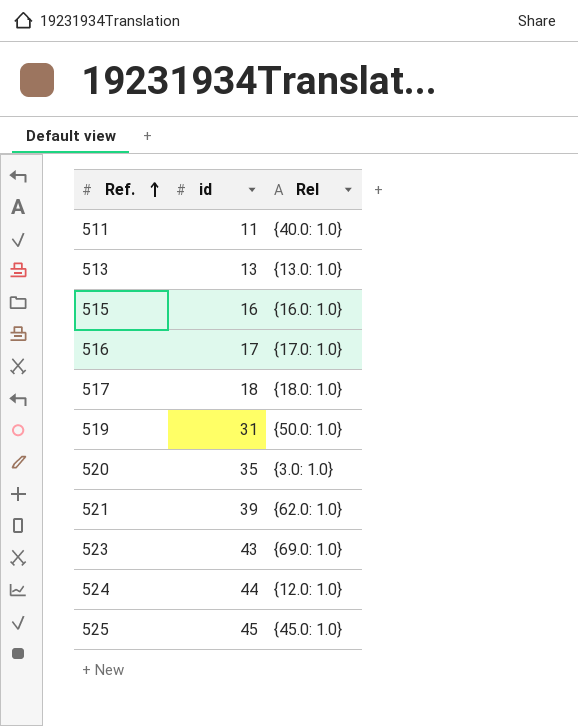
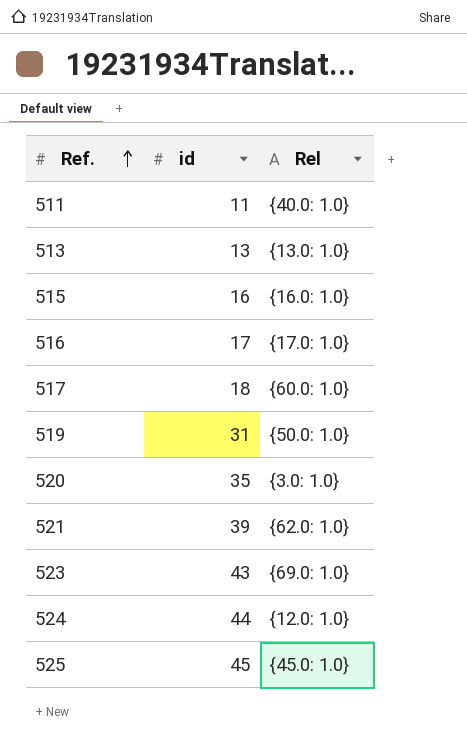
517 | Rel: {18.0: 1.0} -> {60.0: 1.0}

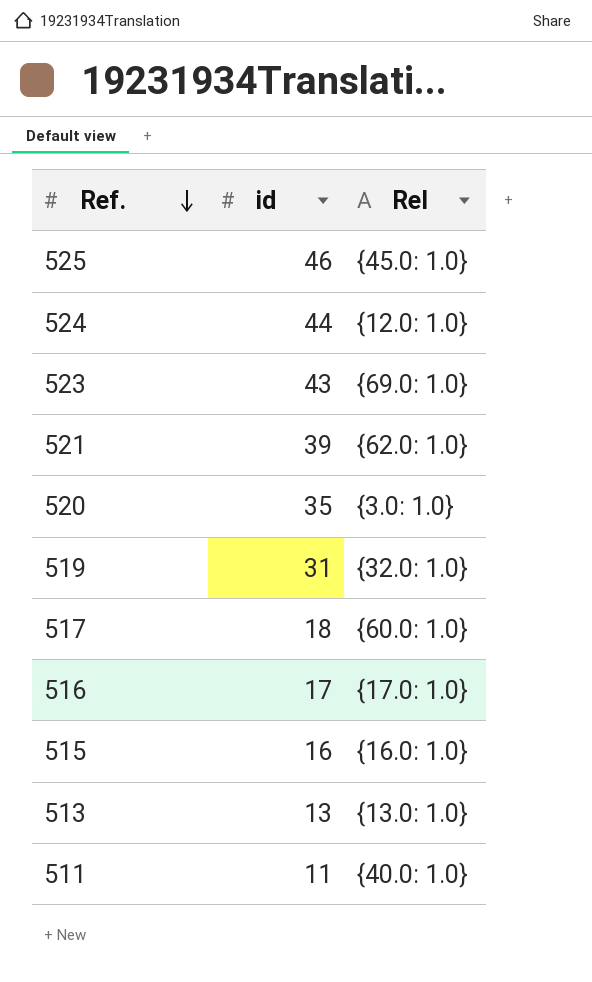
row order: Ref. ascending -> Ref. descending
525 | id: 45 -> 46
519 | Rel: {50.0: 1.0} -> {32.0: 1.0}

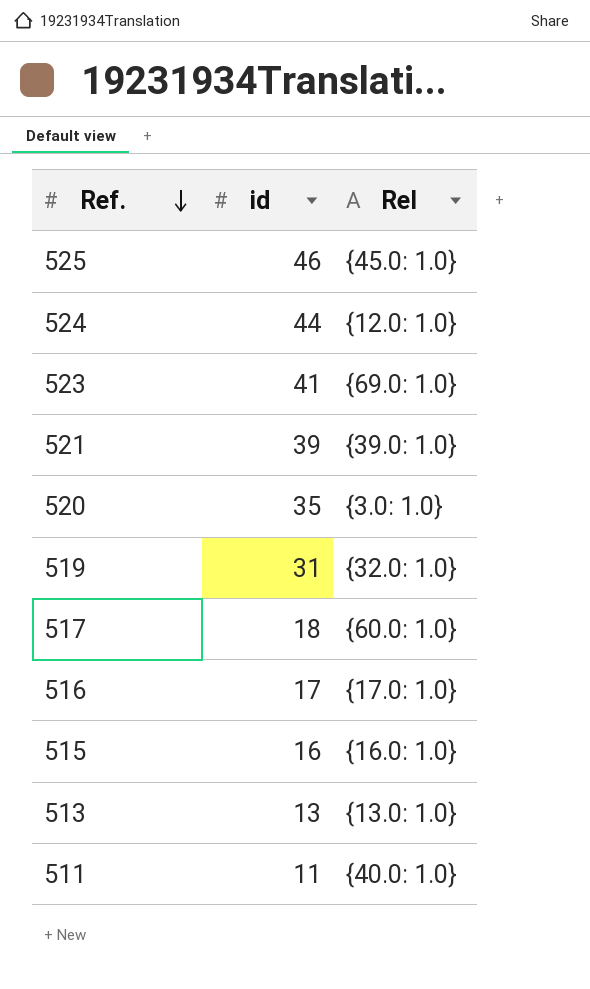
523 | id: 43 -> 41
521 | Rel: {62.0: 1.0} -> {39.0: 1.0}

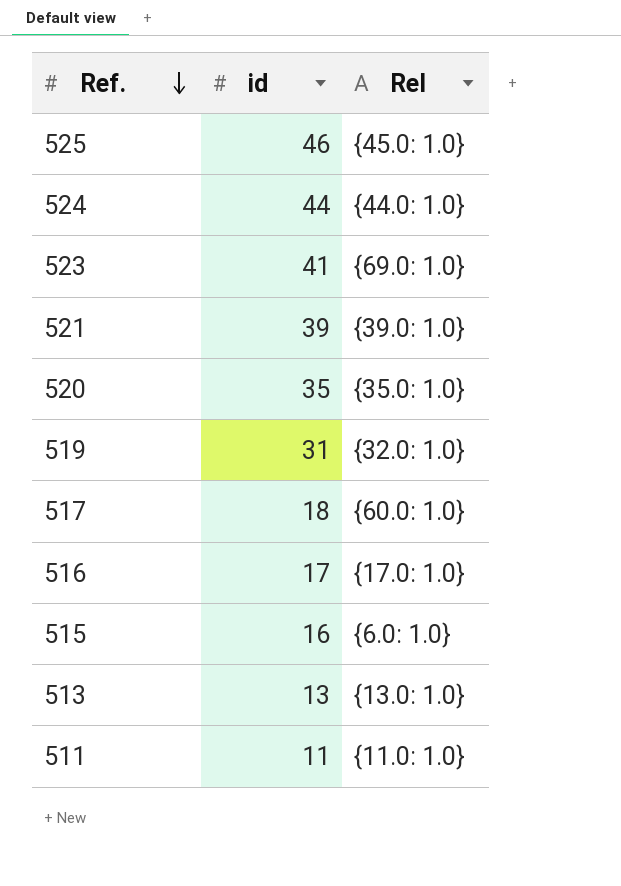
524 | Rel: {12.0: 1.0} -> {44.0: 1.0}
520 | Rel: {3.0: 1.0} -> {35.0: 1.0}
515 | Rel: {16.0: 1.0} -> {6.0: 1.0}
511 | Rel: {40.0: 1.0} -> {11.0: 1.0}

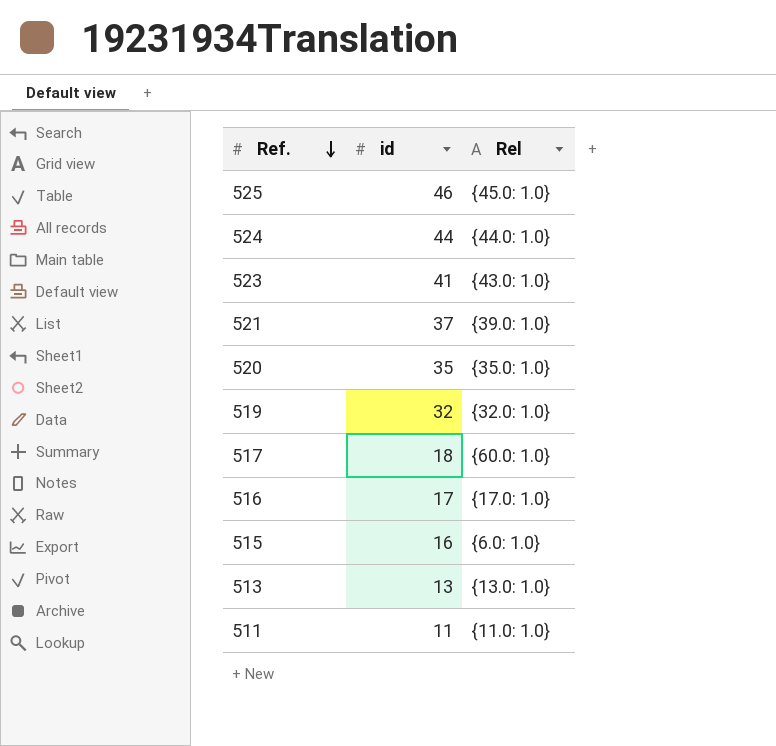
523 | Rel: {69.0: 1.0} -> {43.0: 1.0}
521 | id: 39 -> 37
519 | id: 31 -> 32

